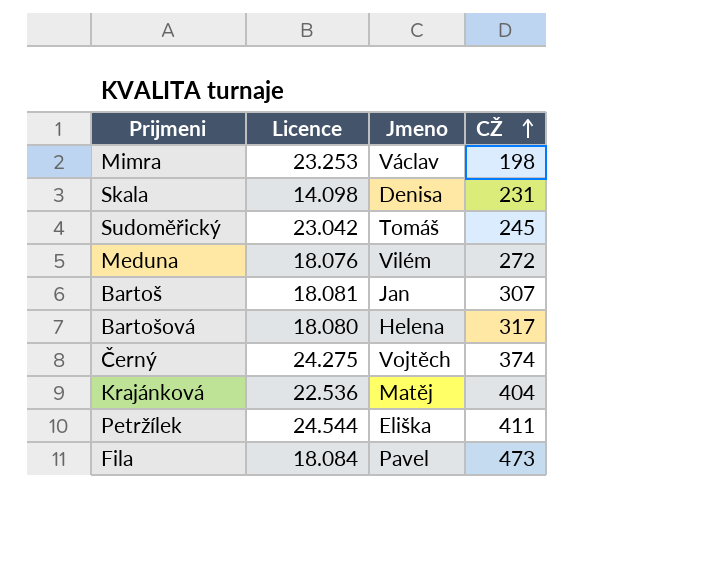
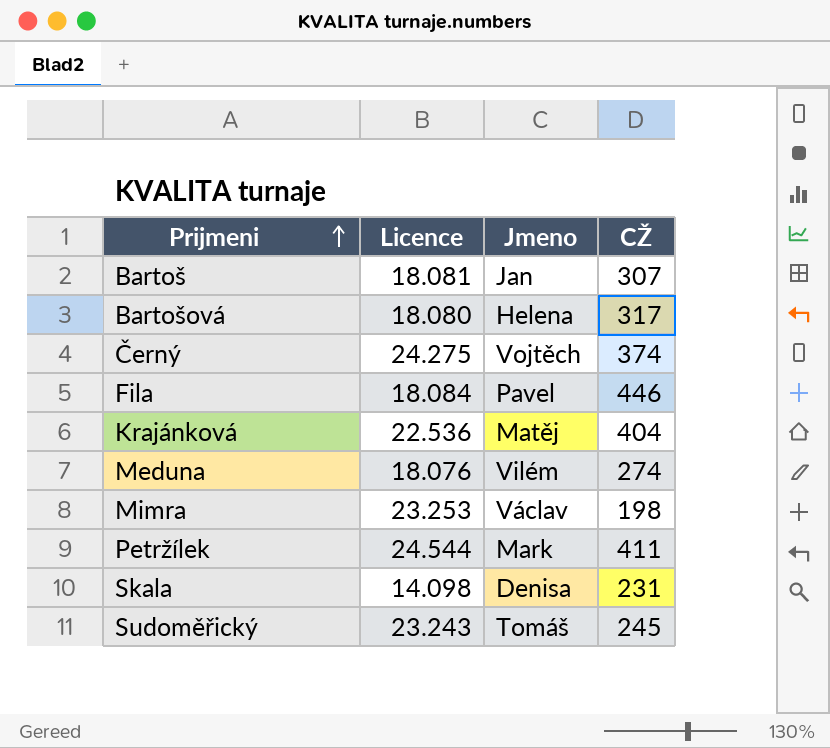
row order: CŽ ascending -> Prijmeni ascending
Fila | CŽ: 473 -> 446
Meduna | CŽ: 272 -> 274
Petržílek | Jmeno: Eliška -> Mark
Sudoměřický | Licence: 23.042 -> 23.243

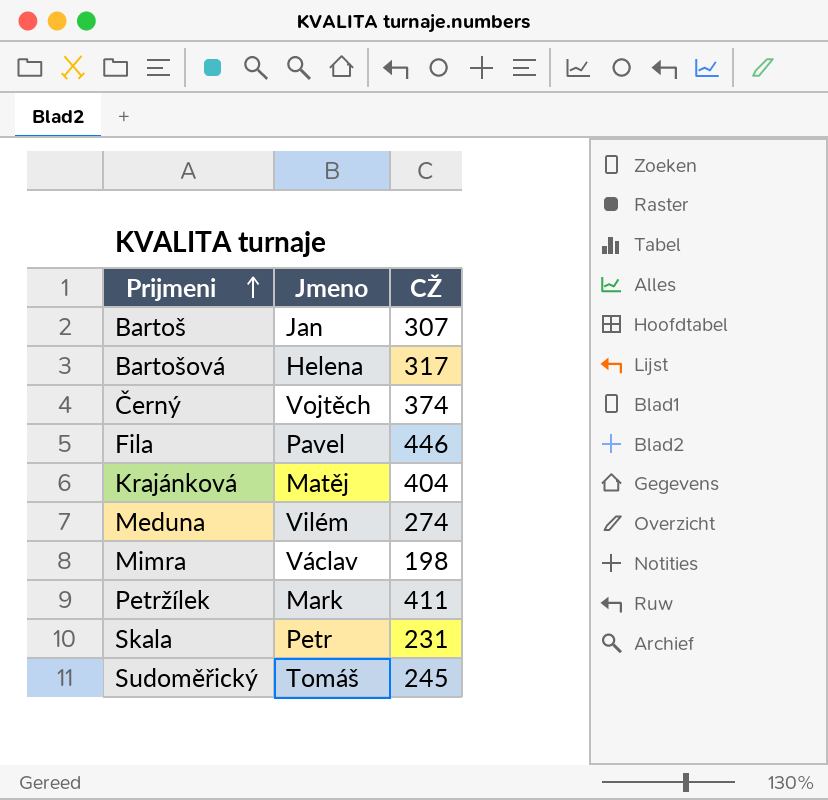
column Licence | position: 2 -> none
Skala | Jmeno: Denisa -> Petr

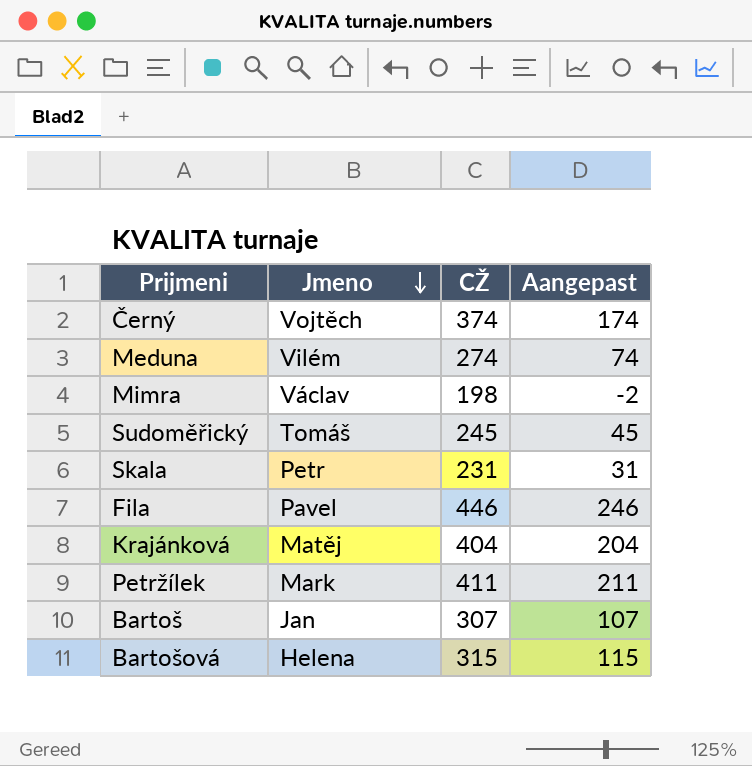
row order: Prijmeni ascending -> Jmeno descending
column Aangepast | formula: none -> [CŽ] - 200
Bartošová | CŽ: 317 -> 315

